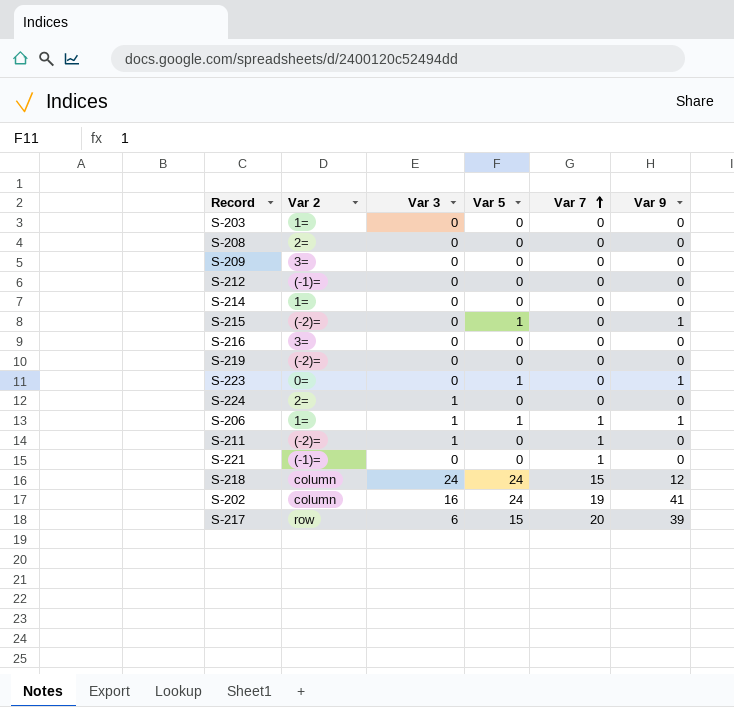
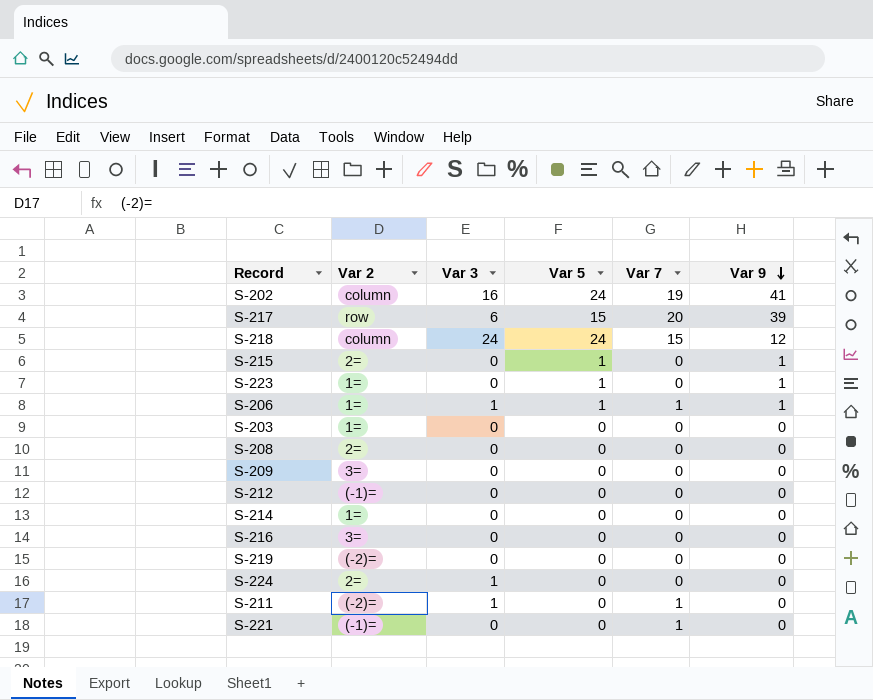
row order: Var 7 ascending -> Var 9 descending
S-215 | Var 2: (-2)= -> 2=
S-223 | Var 2: 0= -> 1=

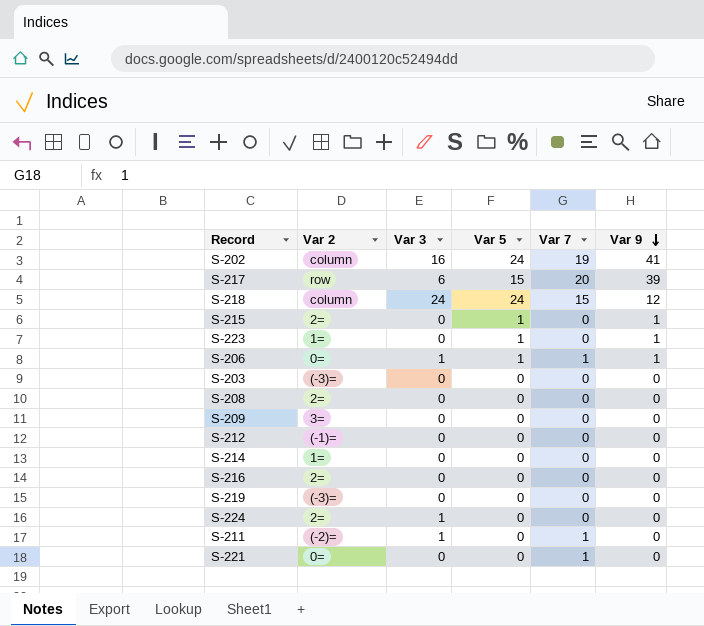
S-206 | Var 2: 1= -> 0=
S-203 | Var 2: 1= -> (-3)=
S-216 | Var 2: 3= -> 2=
S-219 | Var 2: (-2)= -> (-3)=
S-221 | Var 2: (-1)= -> 0=

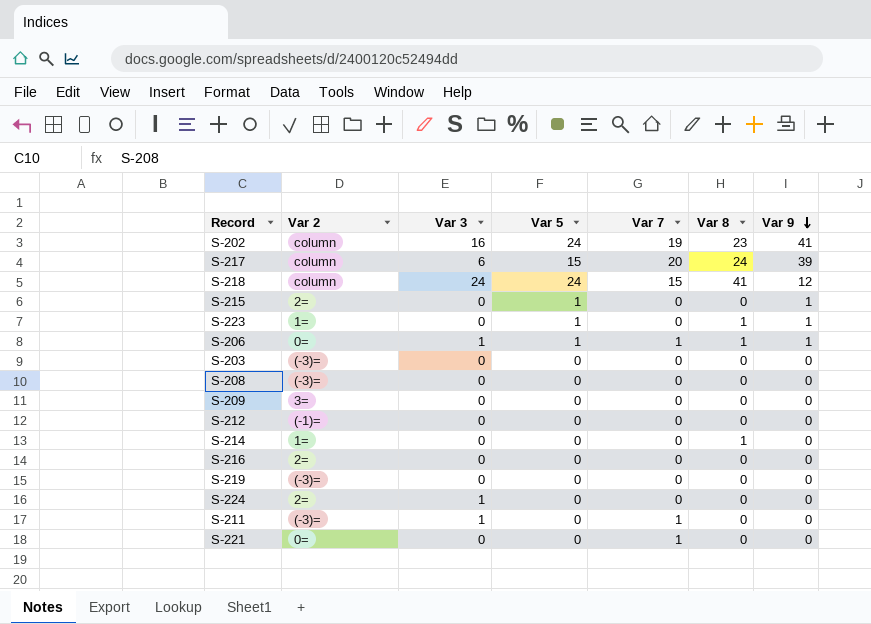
column Var 8 | position: none -> 6
S-217 | Var 2: row -> column
S-208 | Var 2: 2= -> (-3)=
S-211 | Var 2: (-2)= -> (-3)=

